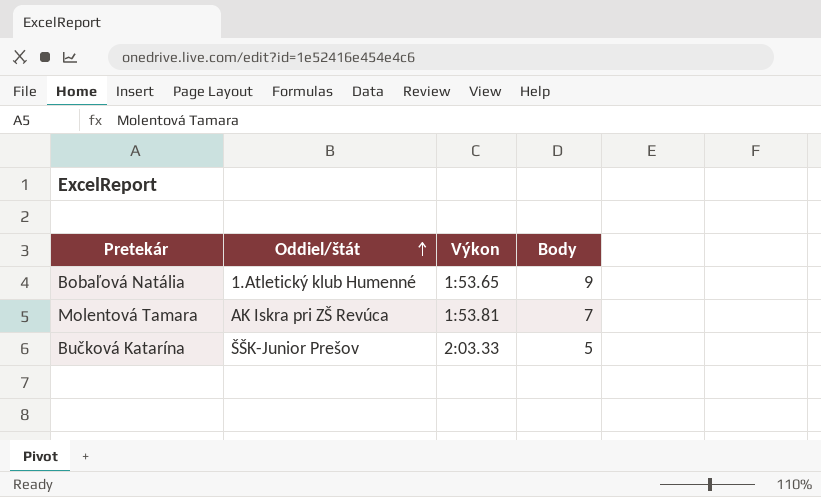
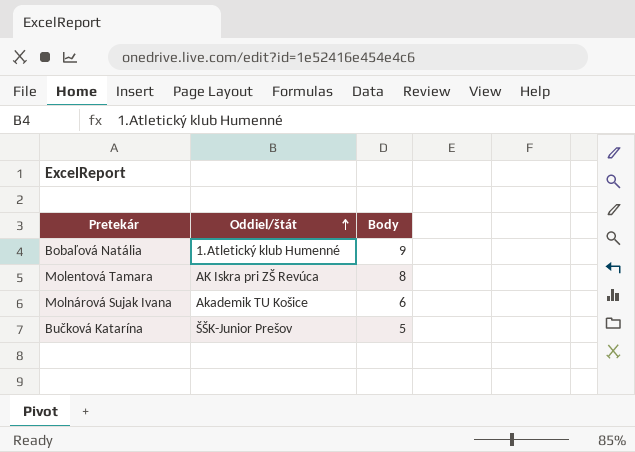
column Výkon | position: 3 -> none
Molentová Tamara | Body: 7 -> 8
row Molnárová Sujak Ivana: none -> Akademik TU Košice | 6

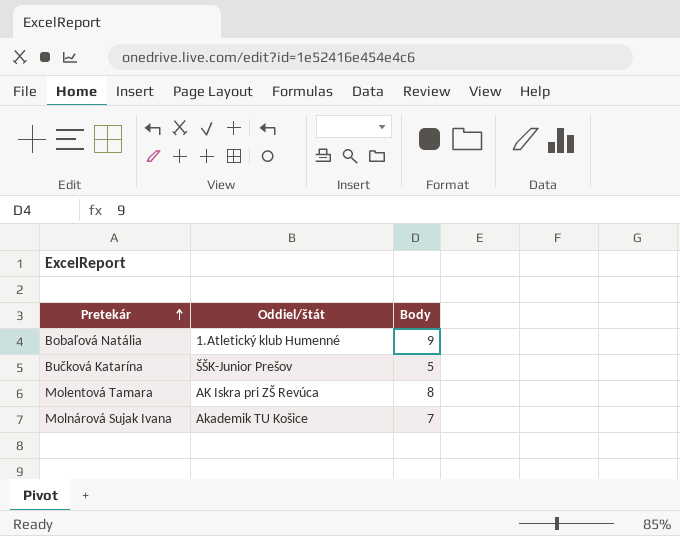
row order: Oddiel/štát ascending -> Pretekár ascending
Molnárová Sujak Ivana | Body: 6 -> 7

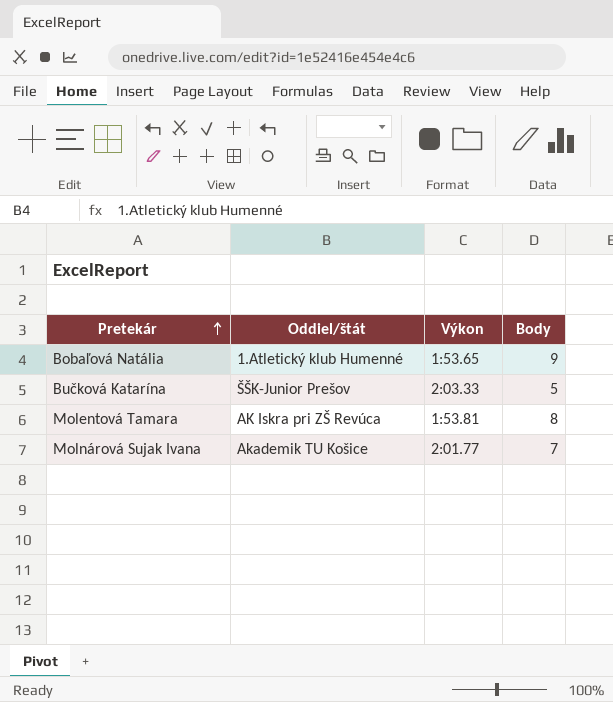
column Výkon | position: none -> 3

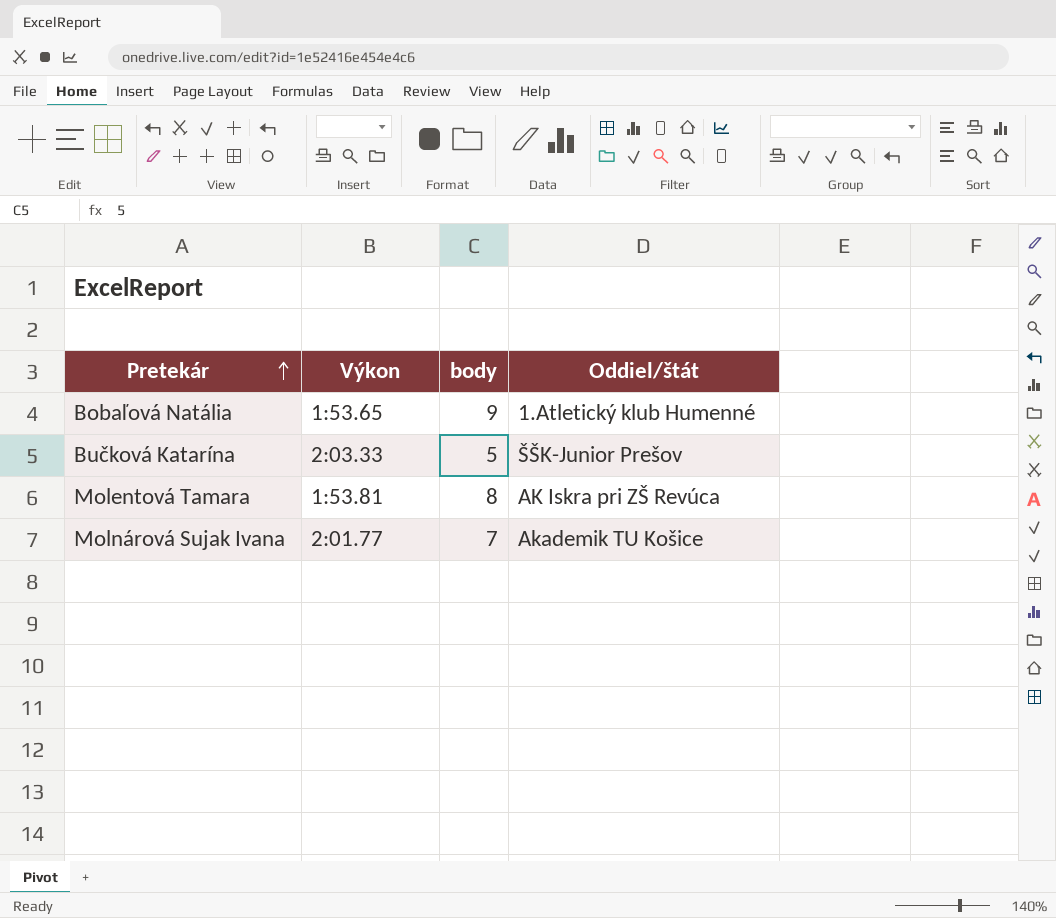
column name: Body -> body
column Oddiel/štát | position: 2 -> 4

